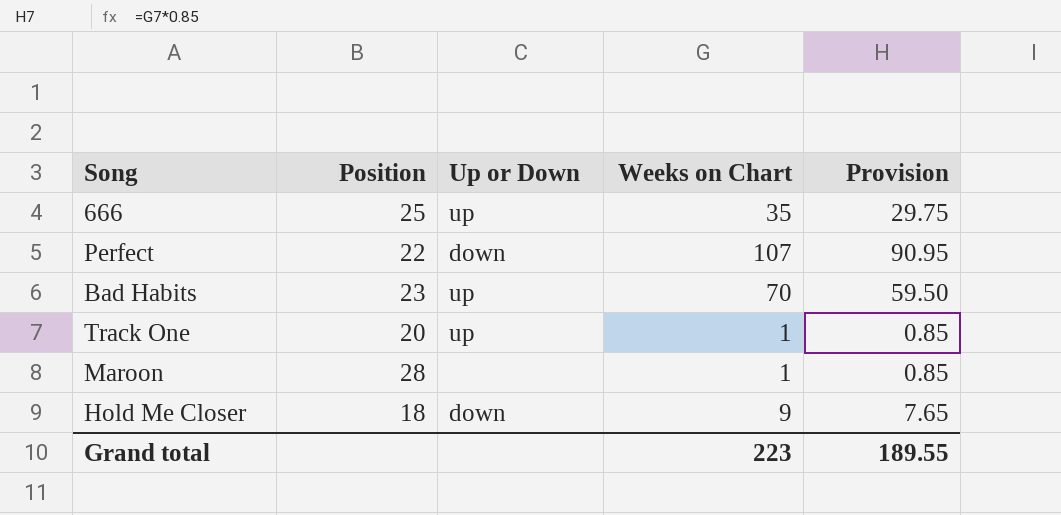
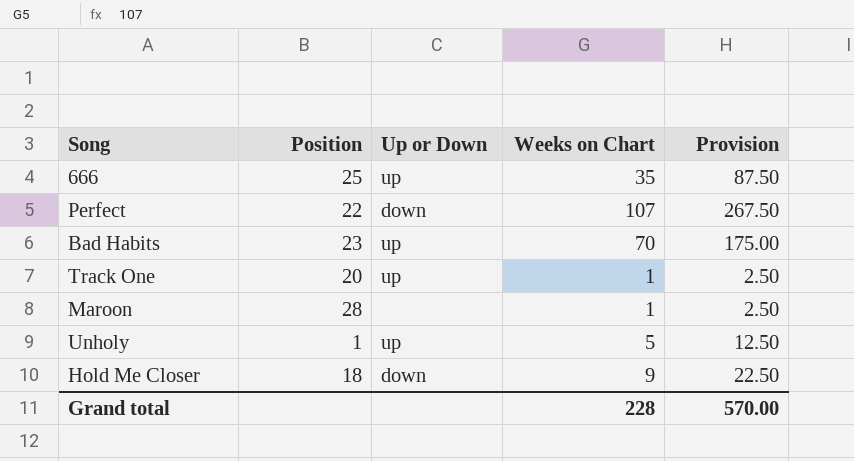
column Provision | formula: [Weeks on Chart] * 0.85 -> [Weeks on Chart] * 2.5
row Unholy: none -> 1 | up | 5 | 12.50
Grand total | Weeks on Chart: 223 -> 228
Grand total | Provision: 189.55 -> 570.00

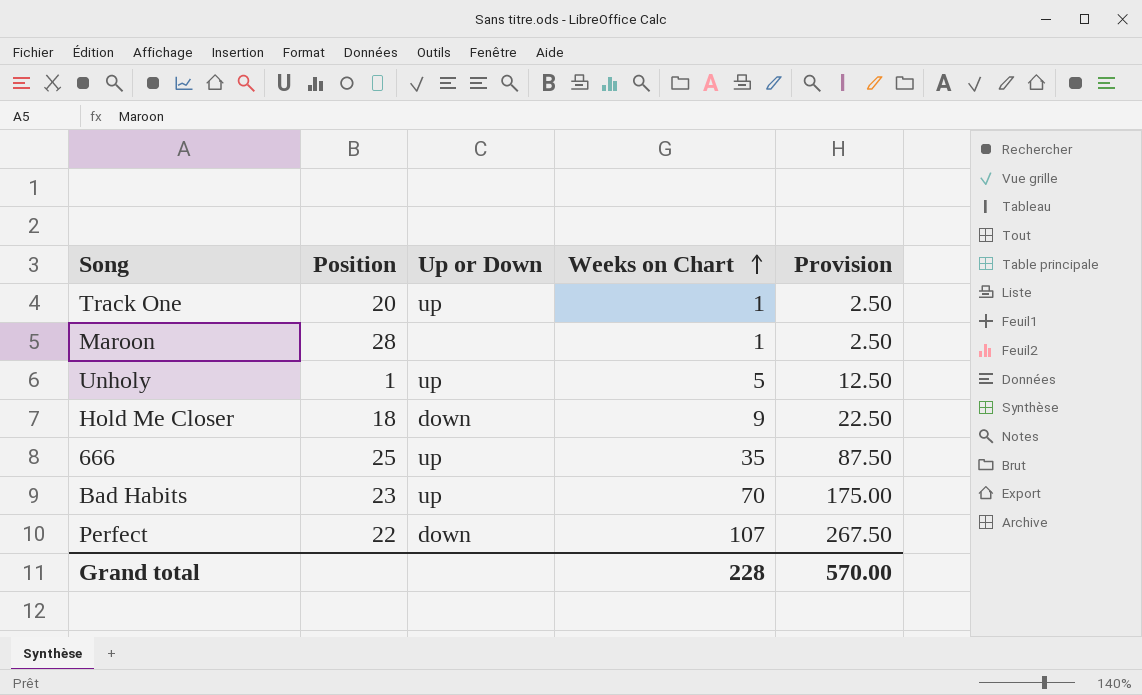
row order: none -> Weeks on Chart ascending

